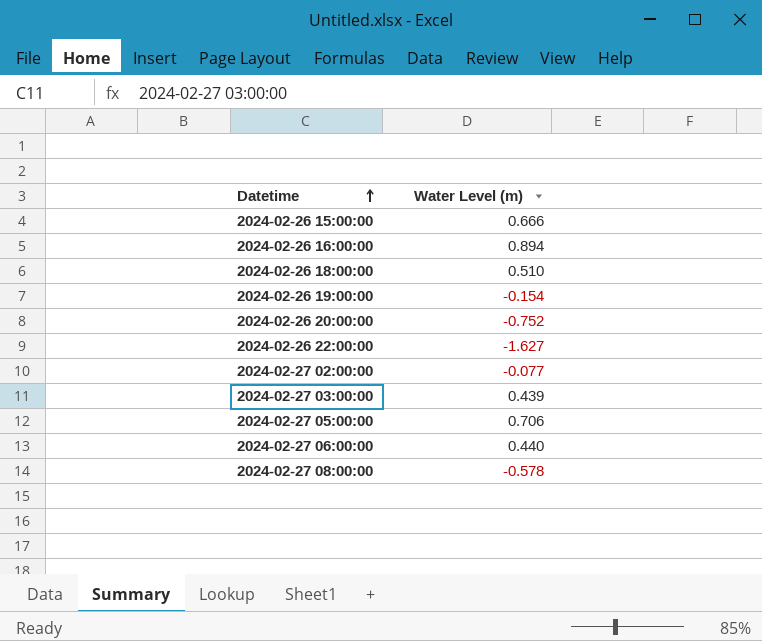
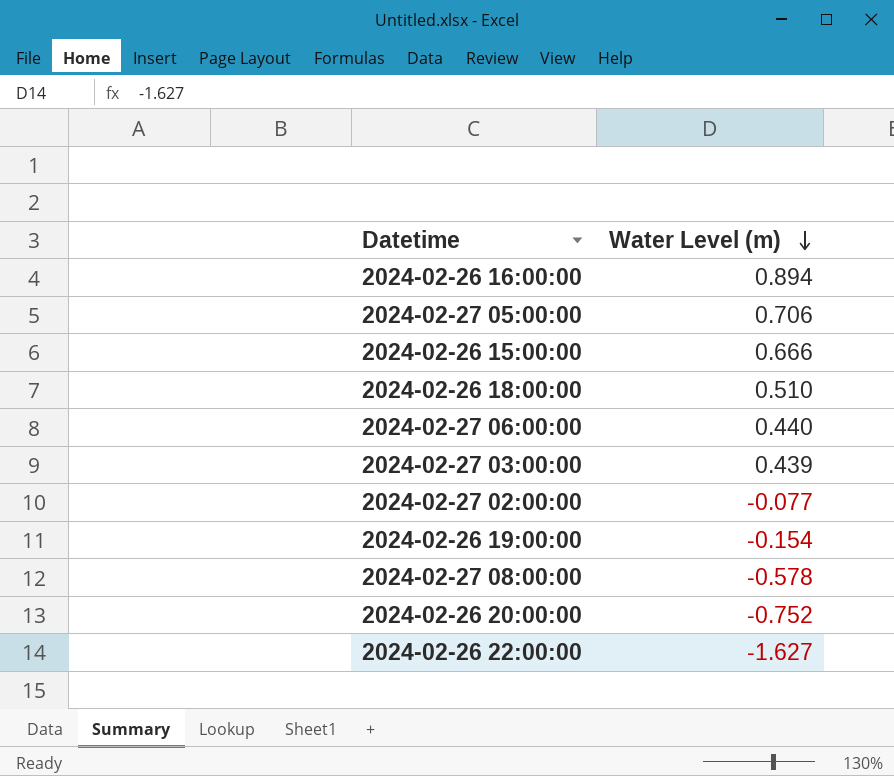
row order: Datetime ascending -> Water Level (m) descending

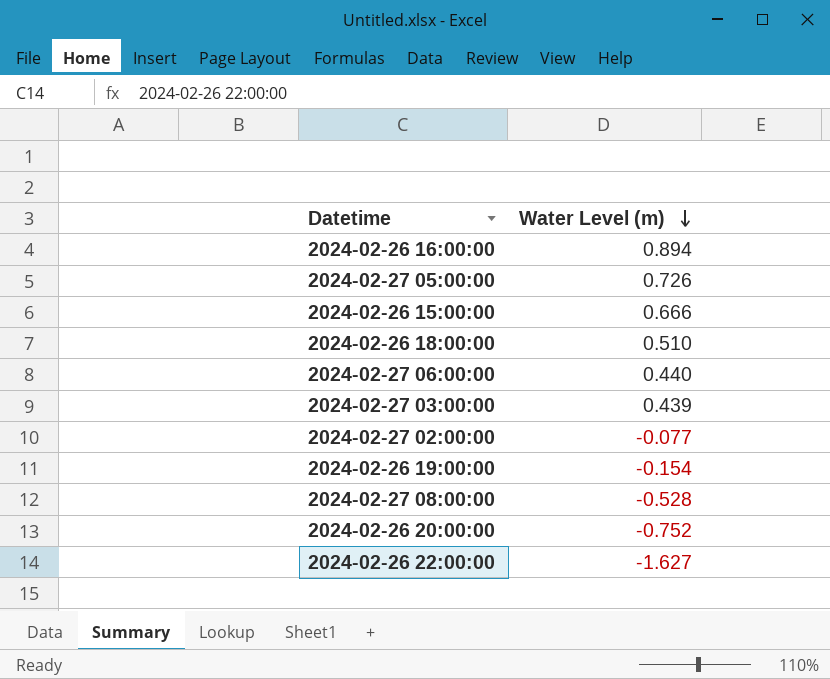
2024-02-27 05:00:00 | Water Level (m): 0.706 -> 0.726
2024-02-27 08:00:00 | Water Level (m): -0.578 -> -0.528

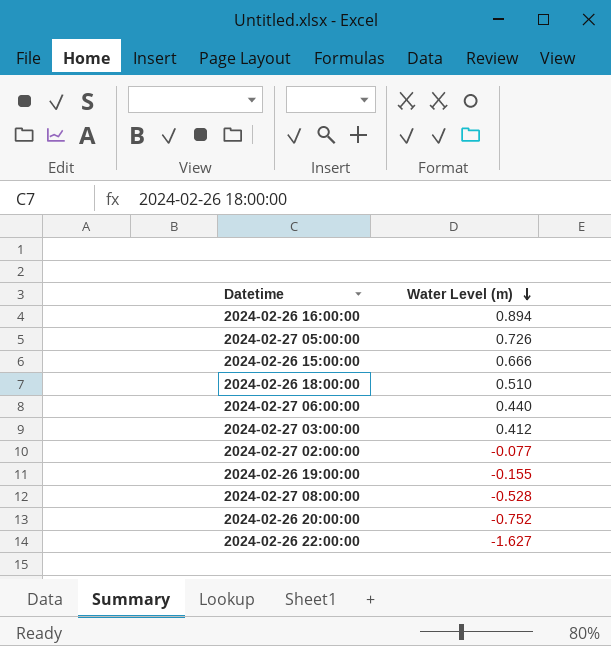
2024-02-27 03:00:00 | Water Level (m): 0.439 -> 0.412
2024-02-26 19:00:00 | Water Level (m): -0.154 -> -0.155

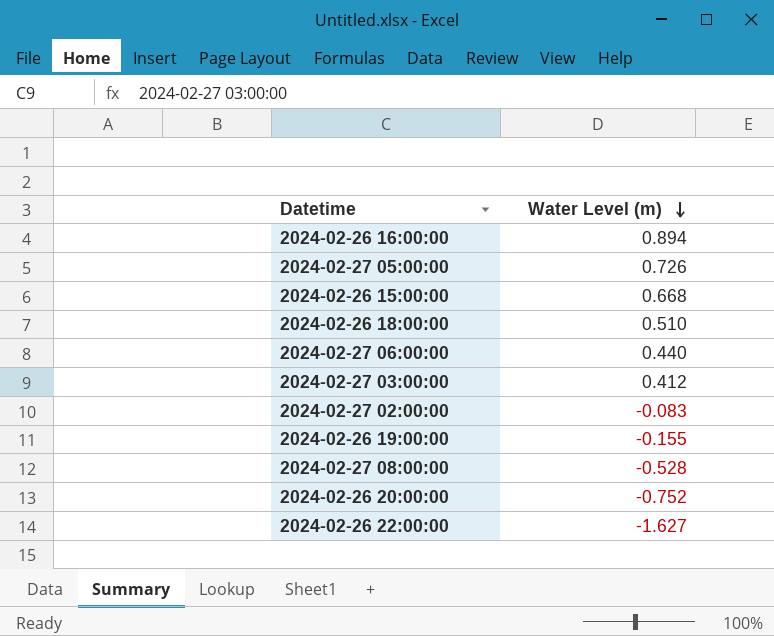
2024-02-26 15:00:00 | Water Level (m): 0.666 -> 0.668
2024-02-27 02:00:00 | Water Level (m): -0.077 -> -0.083

